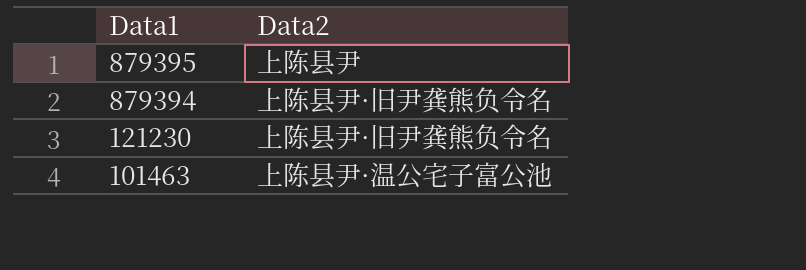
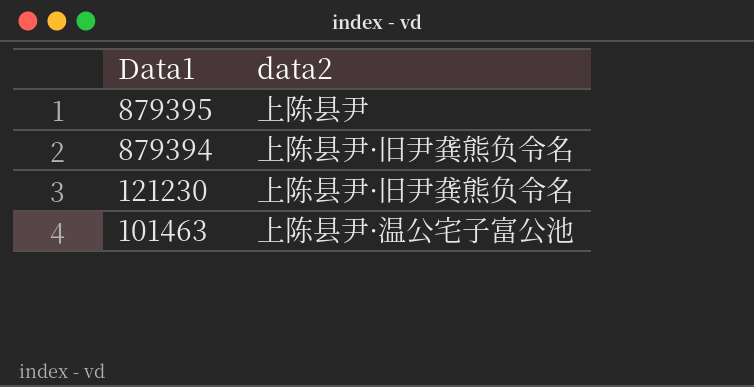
column name: Data2 -> data2

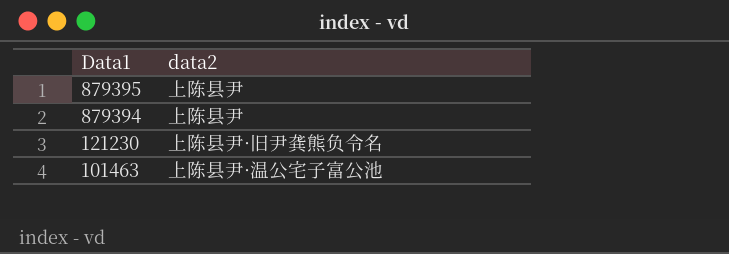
879394 | data2: 上陈县尹·旧尹龚熊负令名 -> 上陈县尹

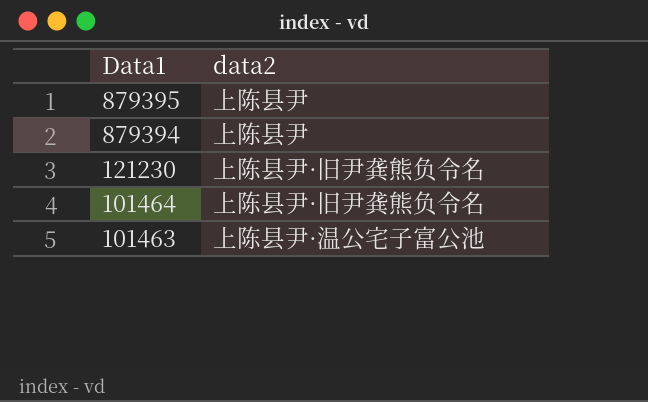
row 101464: none -> 上陈县尹·旧尹龚熊负令名

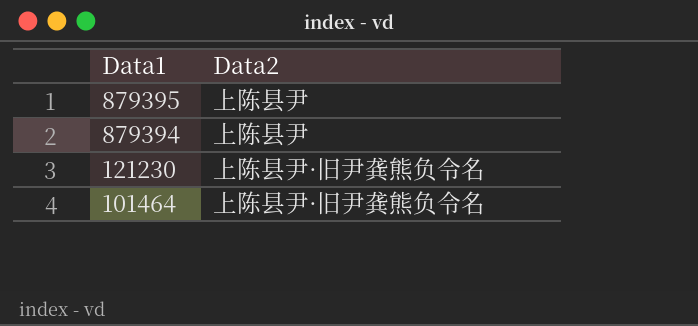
column name: data2 -> Data2
row 101463: 上陈县尹·温公宅子富公池 -> none

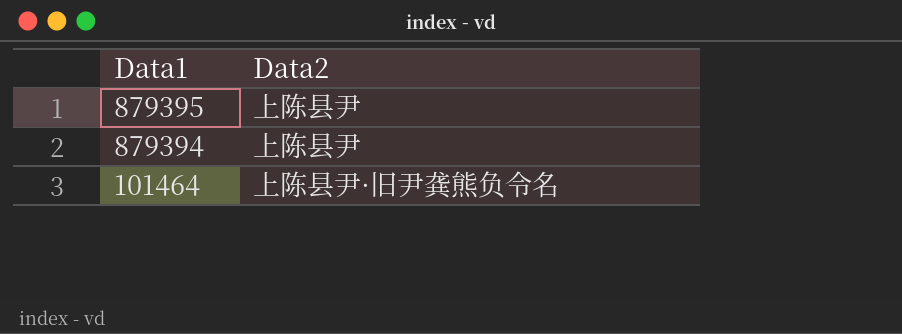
row 121230: 上陈县尹·旧尹龚熊负令名 -> none

